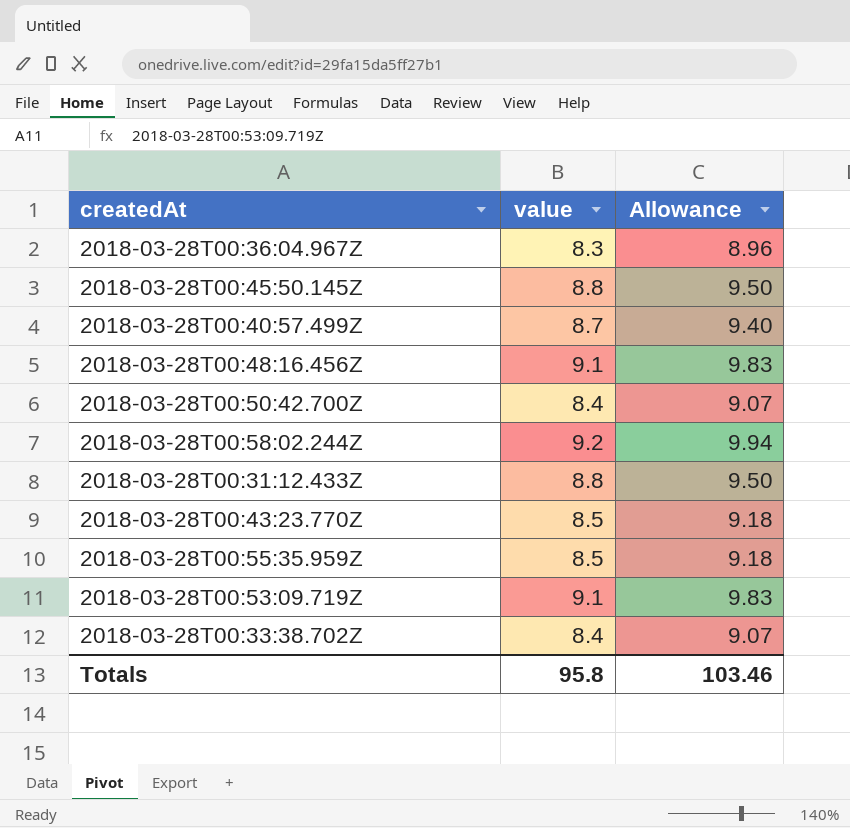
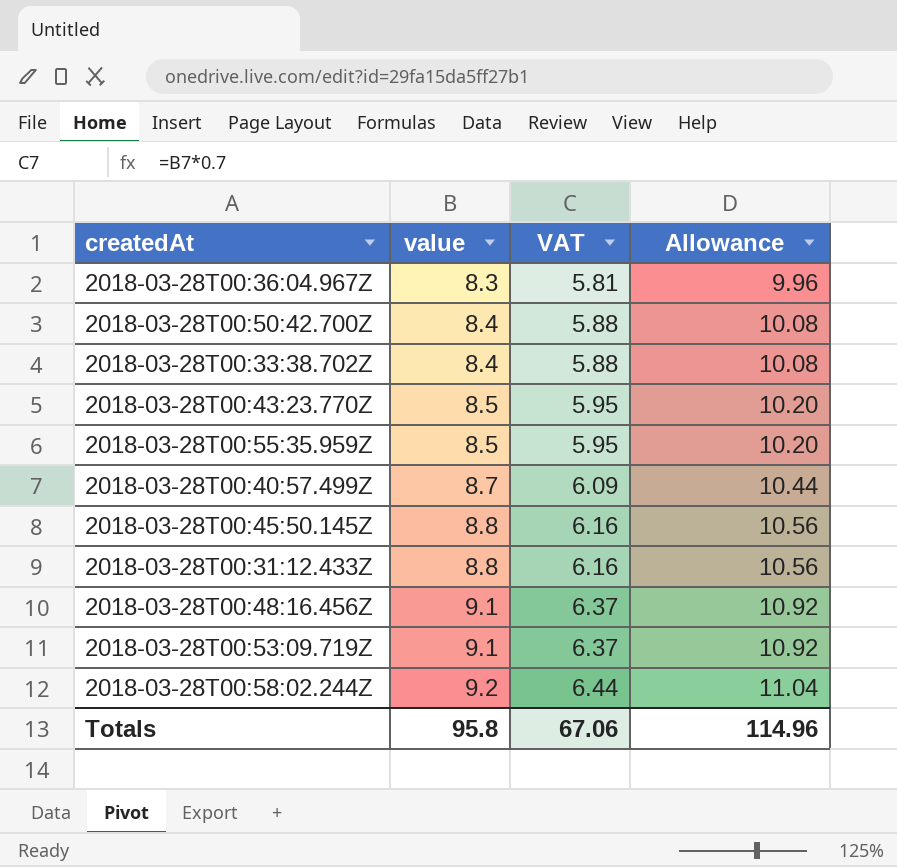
row order: none -> value ascending
column VAT | formula: none -> [value] * 0.7
column Allowance | formula: [value] * 1.08 -> [value] * 1.2
Totals | Allowance: 103.46 -> 114.96

